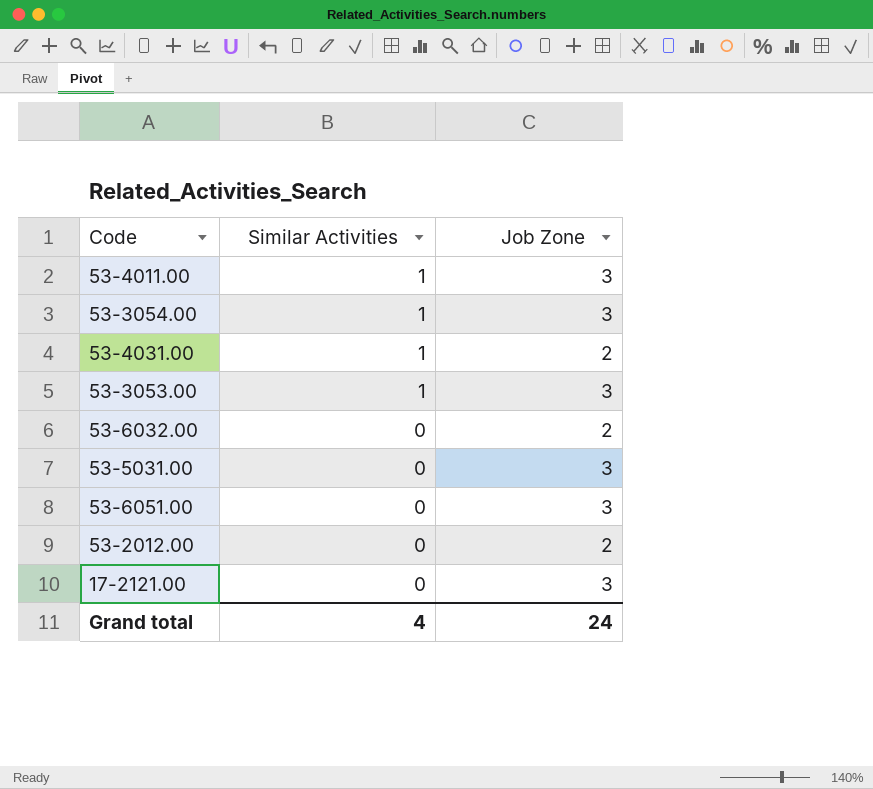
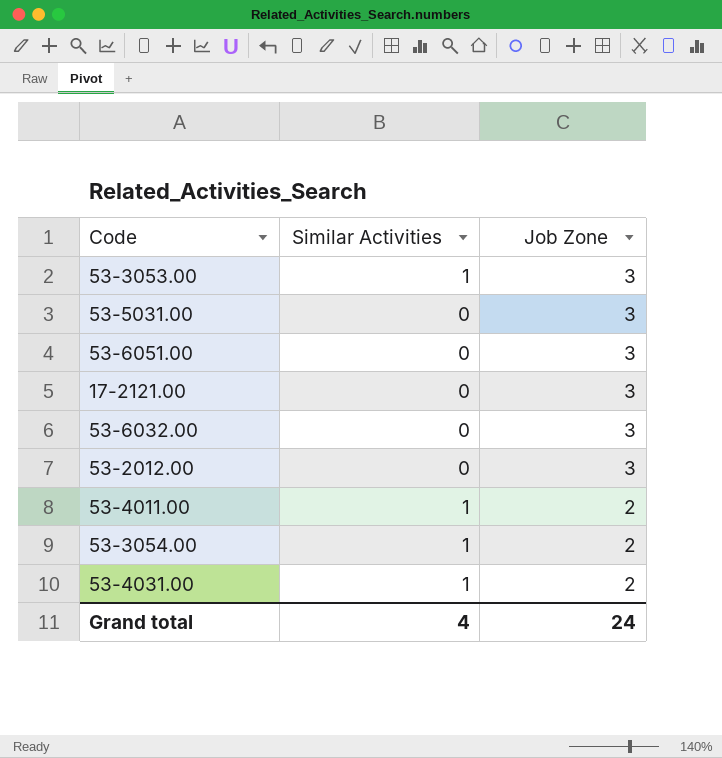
row order: Similar Activities descending -> Job Zone descending
53-6032.00 | Job Zone: 2 -> 3
53-2012.00 | Job Zone: 2 -> 3
53-4011.00 | Job Zone: 3 -> 2
53-3054.00 | Job Zone: 3 -> 2

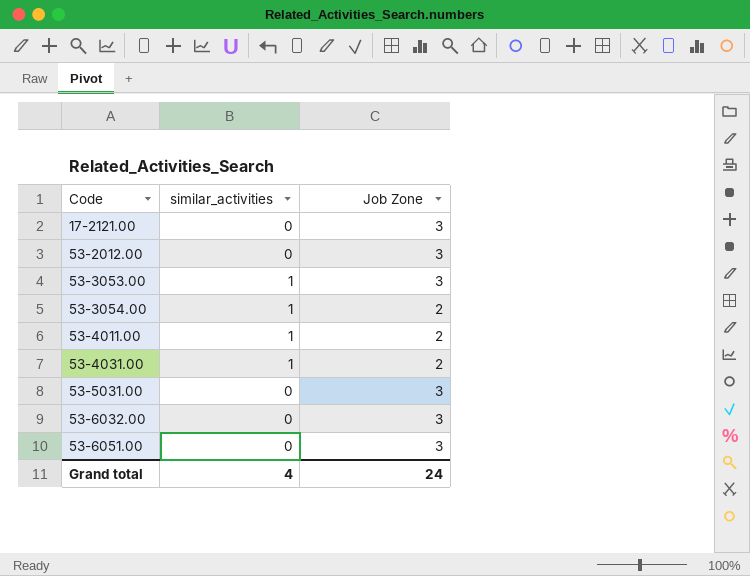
row order: Job Zone descending -> Code ascending
column name: Similar Activities -> similar_activities

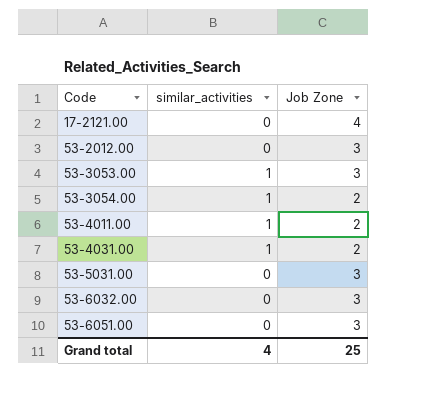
17-2121.00 | Job Zone: 3 -> 4
Grand total | Job Zone: 24 -> 25

